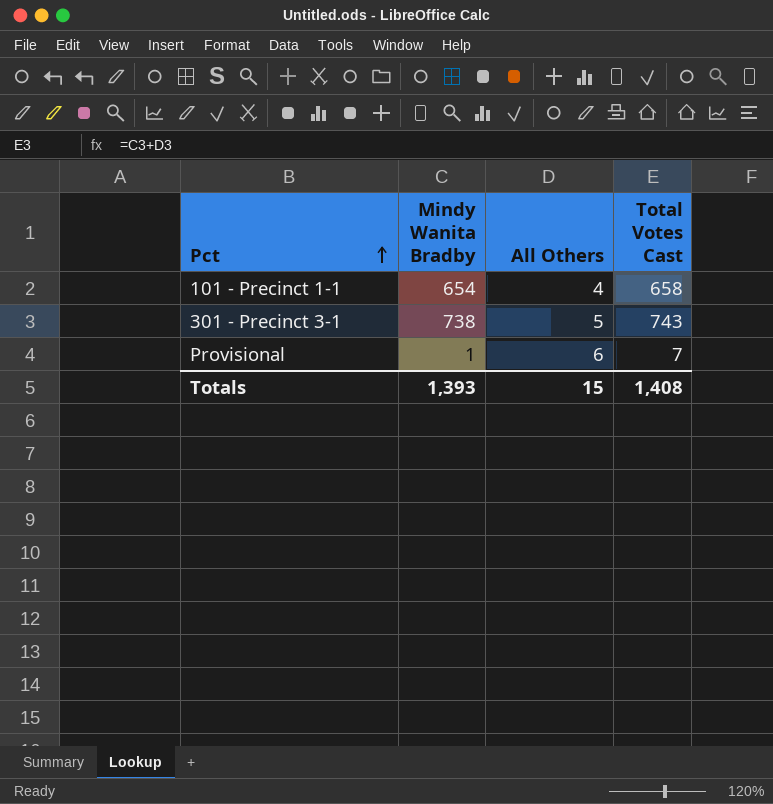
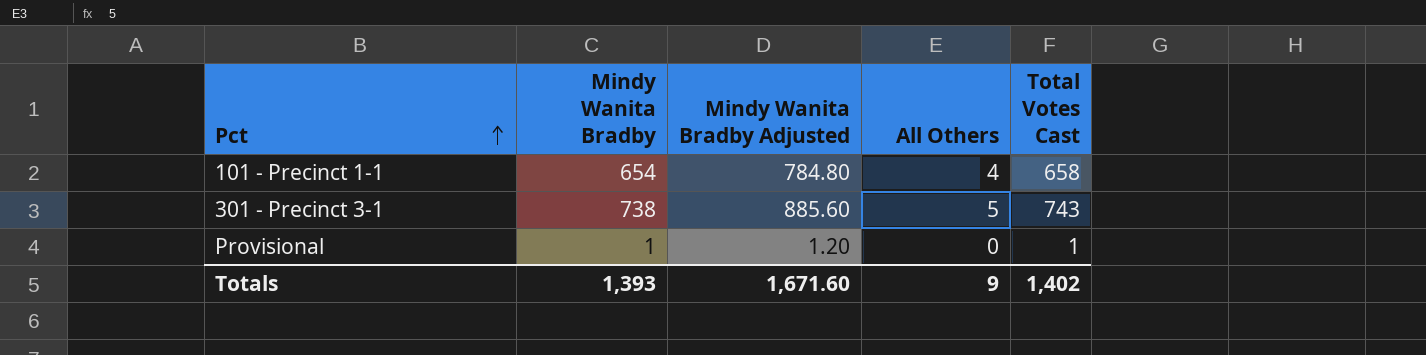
column Mindy Wanita Bradby Adjusted | formula: none -> [Mindy Wanita Bradby] * 1.2
Provisional | All Others: 6 -> 0
Provisional | Total Votes Cast: 7 -> 1
Totals | All Others: 15 -> 9
Totals | Total Votes Cast: 1,408 -> 1,402

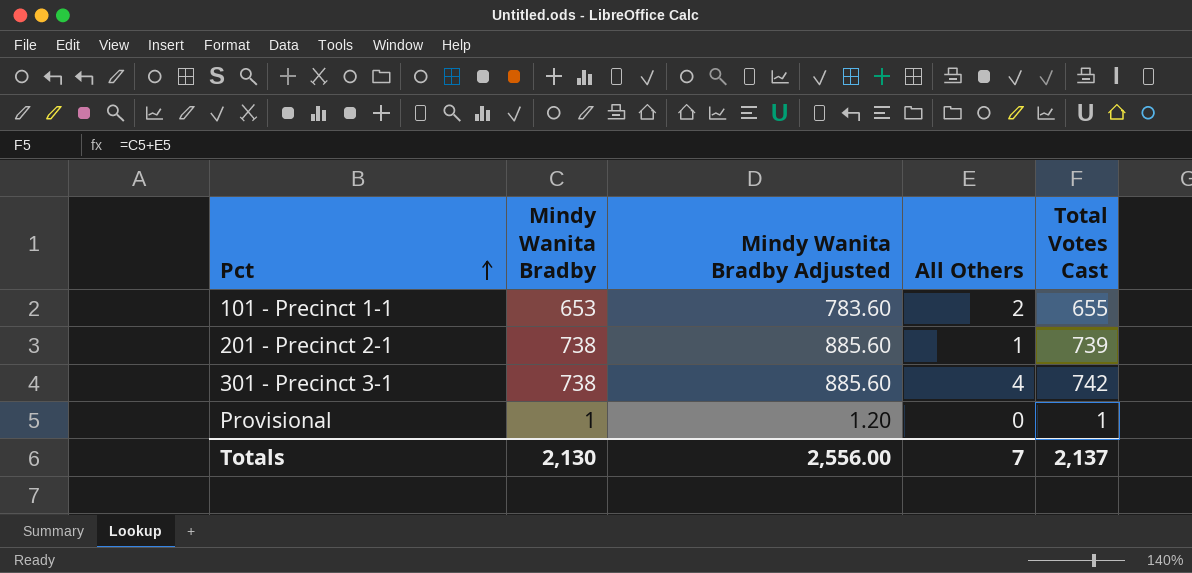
101 - Precinct 1-1 | Mindy Wanita Bradby: 654 -> 653
101 - Precinct 1-1 | Mindy Wanita Bradby Adjusted: 784.80 -> 783.60
101 - Precinct 1-1 | All Others: 4 -> 2
101 - Precinct 1-1 | Total Votes Cast: 658 -> 655
row 201 - Precinct 2-1: none -> 738 | 885.60 | 1 | 739
301 - Precinct 3-1 | All Others: 5 -> 4
301 - Precinct 3-1 | Total Votes Cast: 743 -> 742
Totals | Mindy Wanita Bradby: 1,393 -> 2,130
Totals | Mindy Wanita Bradby Adjusted: 1,671.60 -> 2,556.00
Totals | All Others: 9 -> 7
Totals | Total Votes Cast: 1,402 -> 2,137

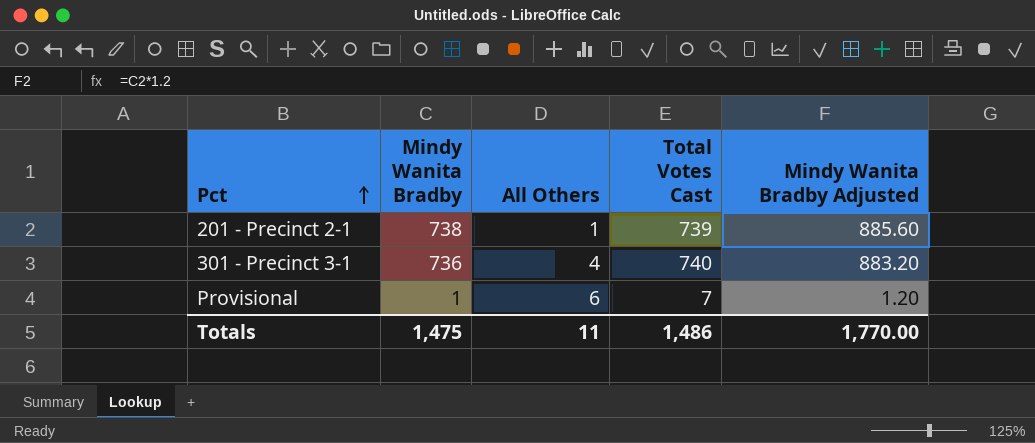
column Mindy Wanita Bradby Adjusted | position: 3 -> 5
row 101 - Precinct 1-1: 653 | 783.60 | 2 | 655 -> none
301 - Precinct 3-1 | Mindy Wanita Bradby: 738 -> 736
301 - Precinct 3-1 | Total Votes Cast: 742 -> 740
301 - Precinct 3-1 | Mindy Wanita Bradby Adjusted: 885.60 -> 883.20
Provisional | All Others: 0 -> 6
Provisional | Total Votes Cast: 1 -> 7
Totals | Mindy Wanita Bradby: 2,130 -> 1,475
Totals | All Others: 7 -> 11
Totals | Total Votes Cast: 2,137 -> 1,486
Totals | Mindy Wanita Bradby Adjusted: 2,556.00 -> 1,770.00

